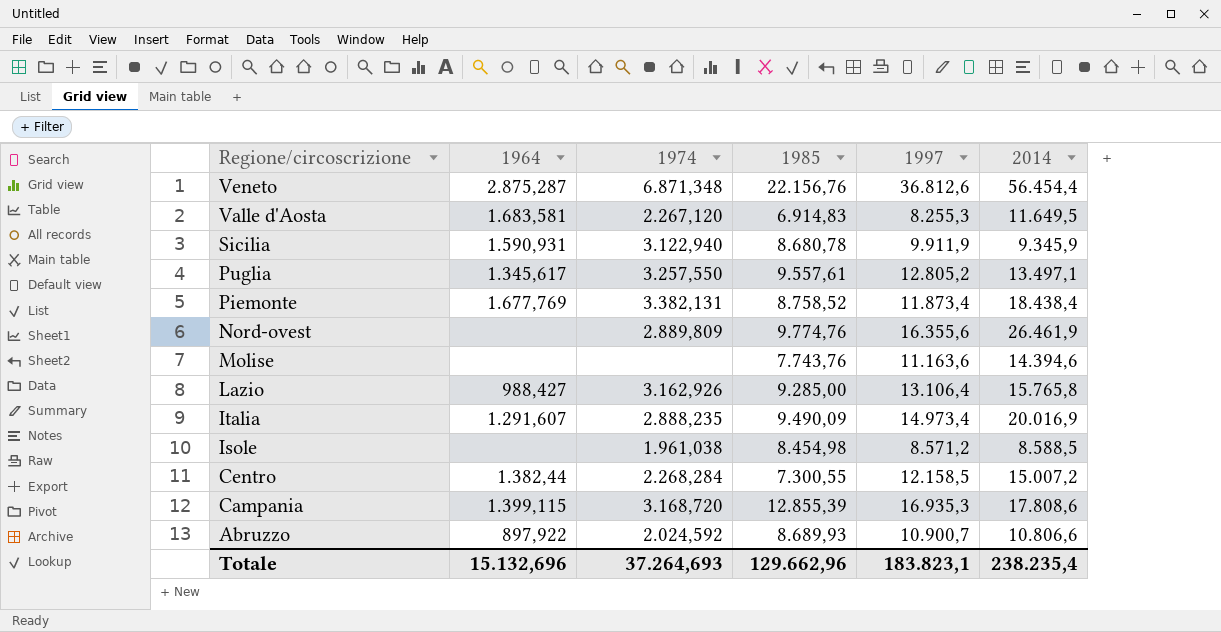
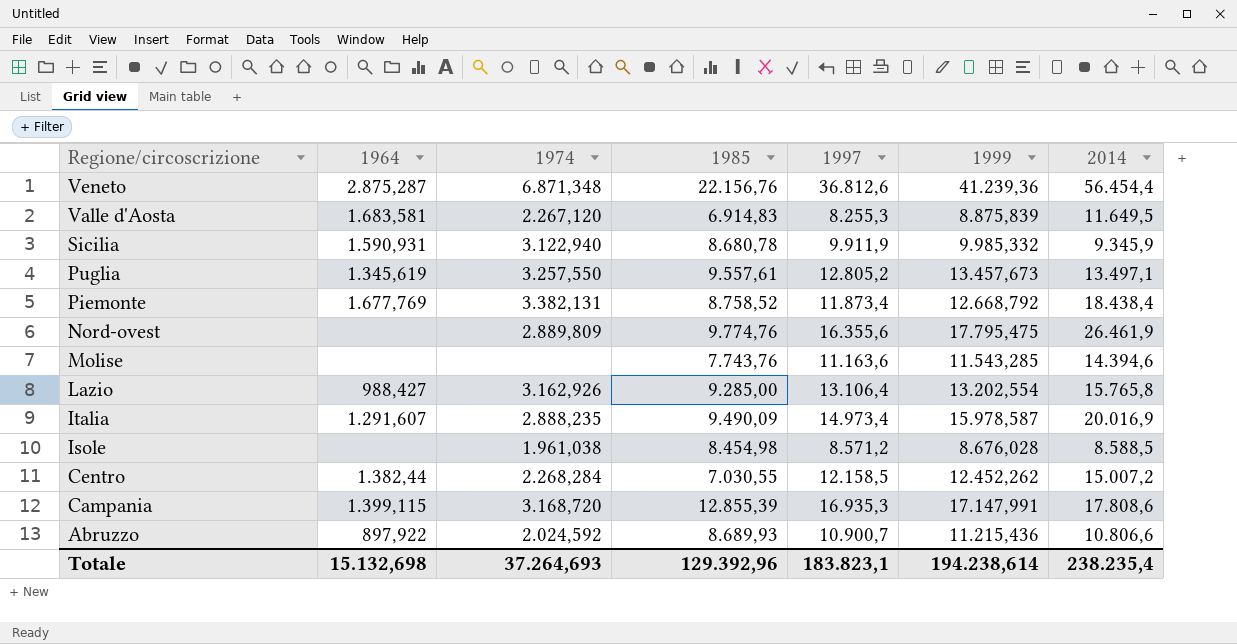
column 1999 | position: none -> 6
Puglia | 1964: 1.345,617 -> 1.345,619
Centro | 1985: 7.300,55 -> 7.030,55
Totale | 1964: 15.132,696 -> 15.132,698
Totale | 1985: 129.662,96 -> 129.392,96

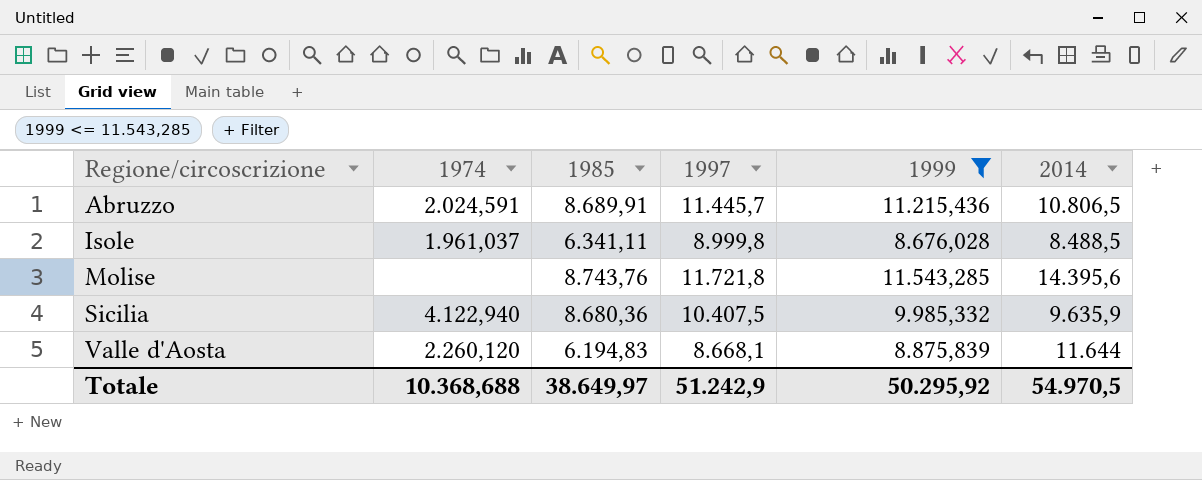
filter: none -> 1999 <= 11.543,285
row order: Regione/circoscrizione descending -> Regione/circoscrizione ascending
column 1964 | position: 2 -> none
Abruzzo | 1974: 2.024,592 -> 2.024,591
Abruzzo | 1985: 8.689,93 -> 8.689,91
Abruzzo | 1997: 10.900,7 -> 11.445,7
Abruzzo | 2014: 10.806,6 -> 10.806,5
Isole | 1974: 1.961,038 -> 1.961,037
Isole | 1985: 8.454,98 -> 6.341,11
Isole | 1997: 8.571,2 -> 8.999,8
Isole | 2014: 8.588,5 -> 8.488,5
Molise | 1985: 7.743,76 -> 8.743,76
Molise | 1997: 11.163,6 -> 11.721,8
Molise | 2014: 14.394,6 -> 14.395,6
Sicilia | 1974: 3.122,940 -> 4.122,940
Sicilia | 1985: 8.680,78 -> 8.680,36
Sicilia | 1997: 9.911,9 -> 10.407,5
Sicilia | 2014: 9.345,9 -> 9.635,9
Valle d'Aosta | 1974: 2.267,120 -> 2.260,120
Valle d'Aosta | 1985: 6.914,83 -> 6.194,83
Valle d'Aosta | 1997: 8.255,3 -> 8.668,1
Valle d'Aosta | 2014: 11.649,5 -> 11.644
Totale | 1974: 37.264,693 -> 10.368,688
Totale | 1985: 129.392,96 -> 38.649,97
Totale | 1997: 183.823,1 -> 51.242,9
Totale | 1999: 194.238,614 -> 50.295,92
Totale | 2014: 238.235,4 -> 54.970,5

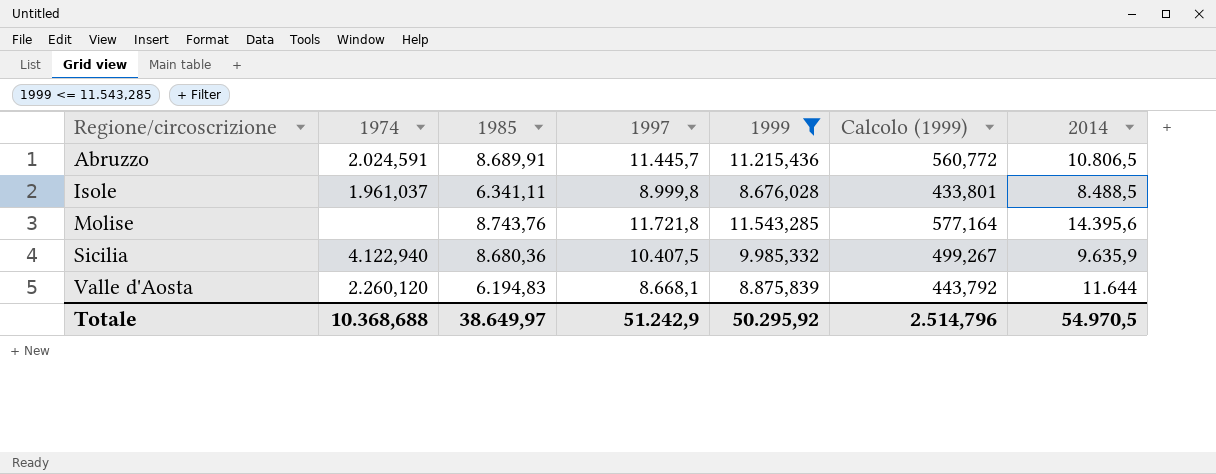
column Calcolo (1999) | formula: none -> [1999] * 0,05

